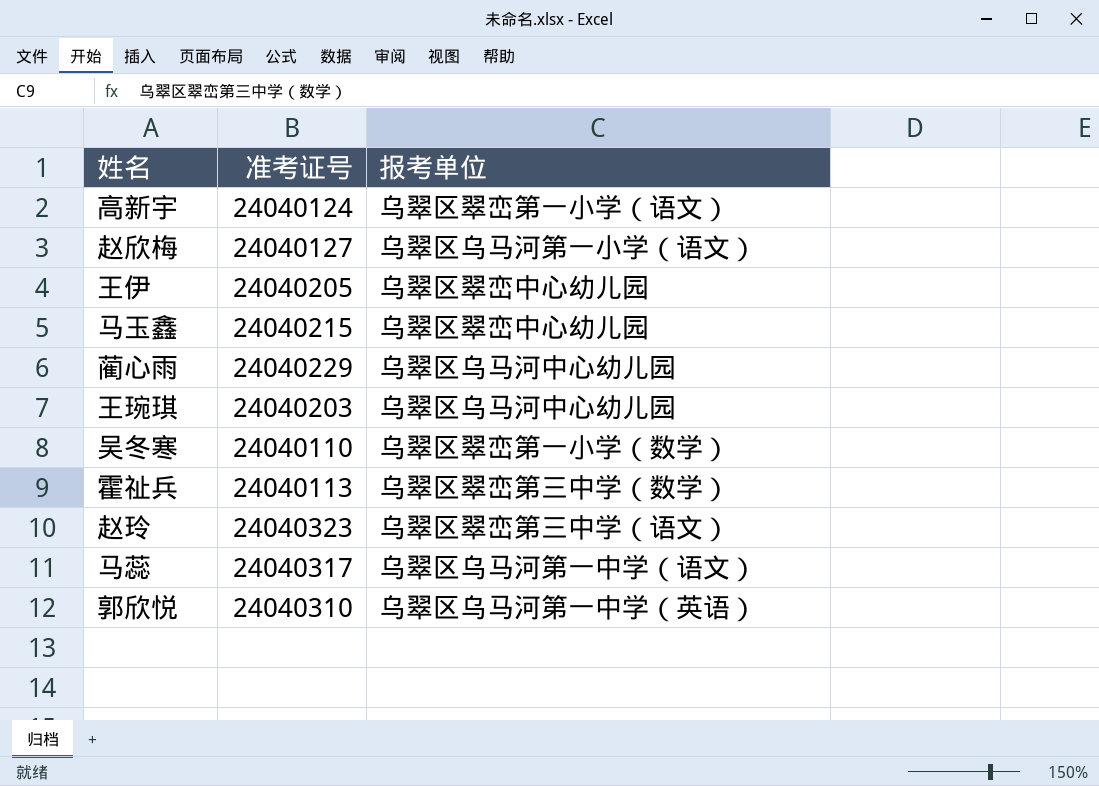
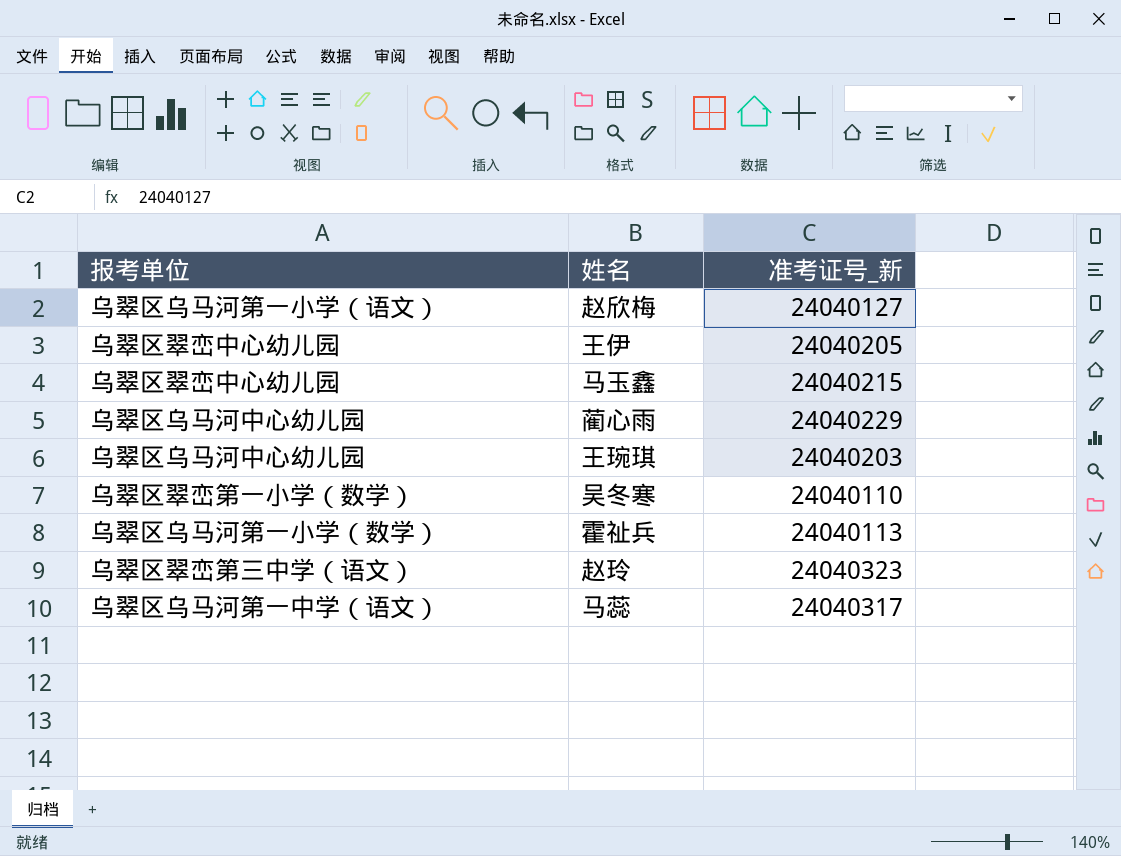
column 报考单位 | position: 3 -> 1
column name: 准考证号 -> 准考证号_新
row 高新宇: 24040124 | 乌翠区翠峦第一小学（语文） -> none
row 郭欣悦: 24040310 | 乌翠区乌马河第一中学（英语） -> none
霍祉兵 | 报考单位: 乌翠区翠峦第三中学（数学） -> 乌翠区乌马河第一小学（数学）

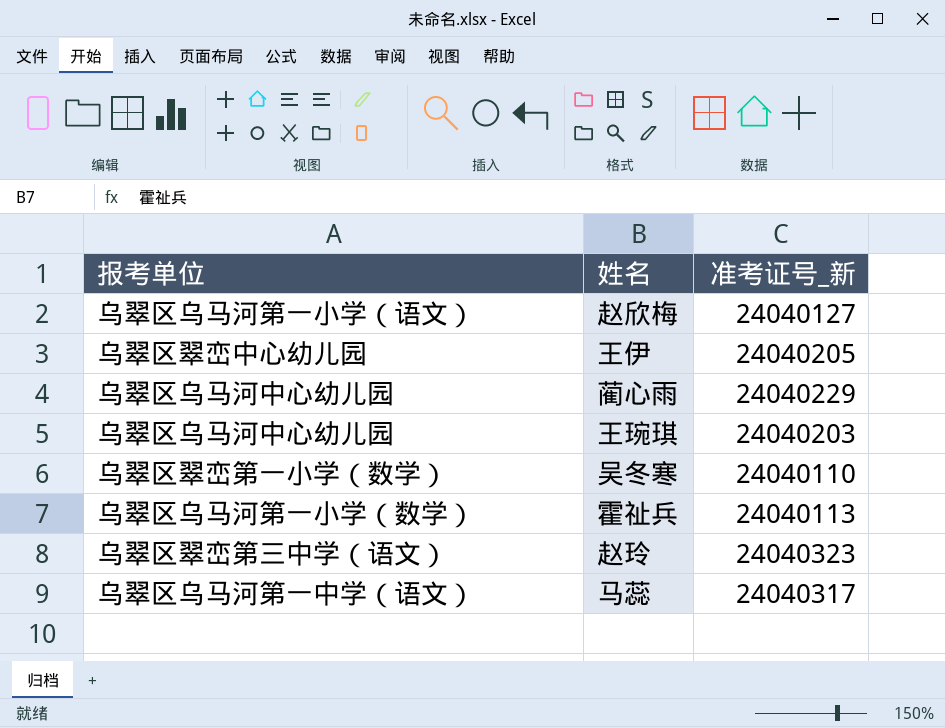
row 马玉鑫: 乌翠区翠峦中心幼儿园 | 24040215 -> none

